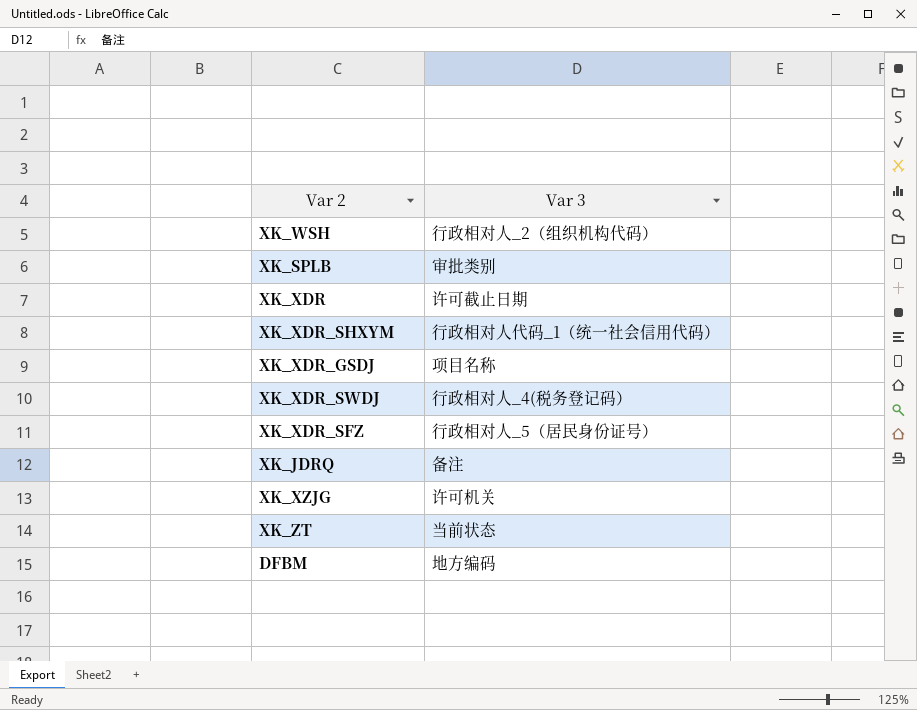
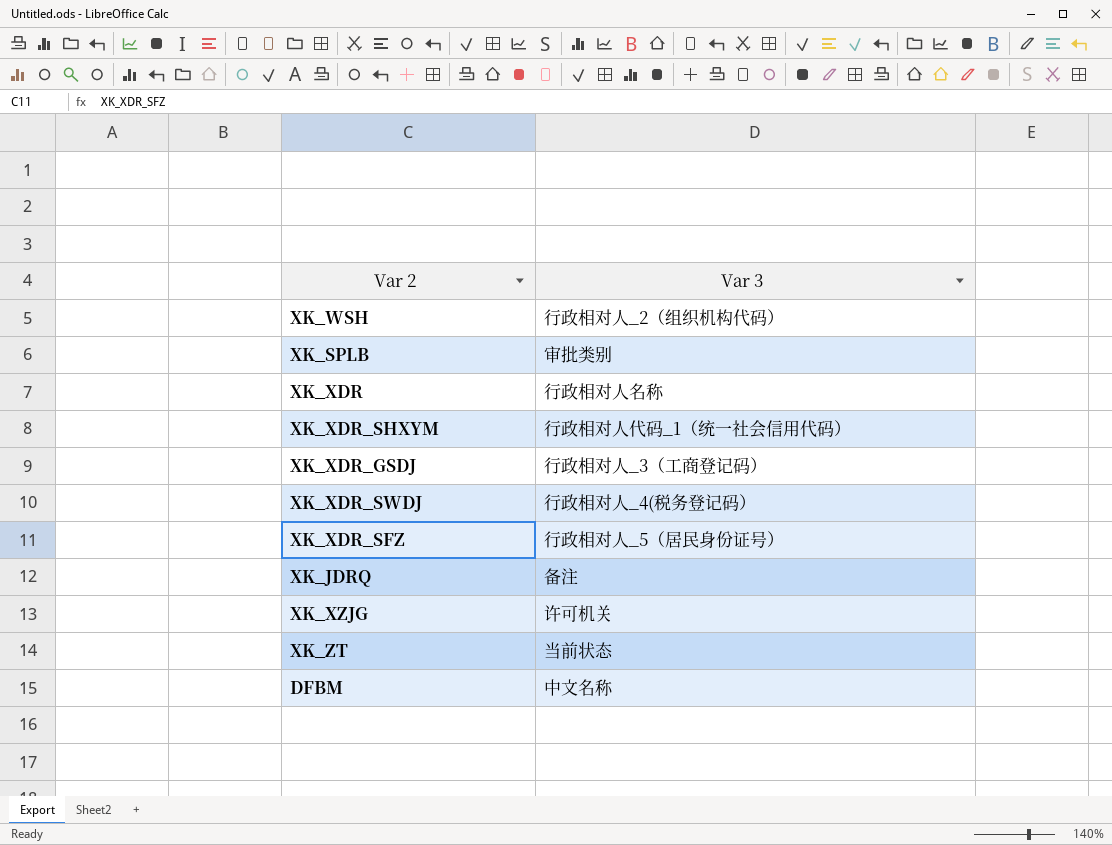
XK_XDR | Var 3: 许可截止日期 -> 行政相对人名称
XK_XDR_GSDJ | Var 3: 项目名称 -> 行政相对人_3（工商登记码）
DFBM | Var 3: 地方编码 -> 中文名称

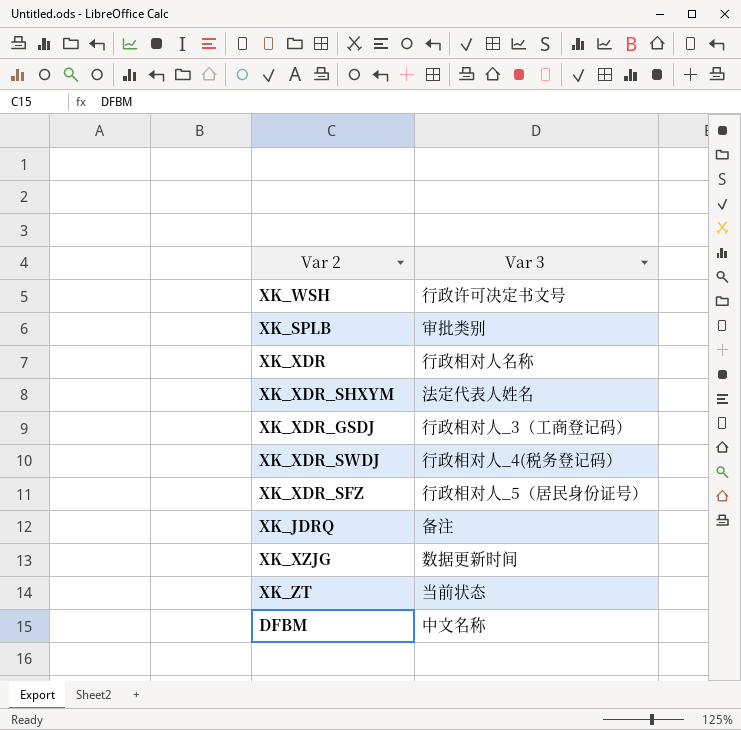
XK_WSH | Var 3: 行政相对人_2（组织机构代码） -> 行政许可决定书文号
XK_XDR_SHXYM | Var 3: 行政相对人代码_1（统一社会信用代码） -> 法定代表人姓名
XK_XZJG | Var 3: 许可机关 -> 数据更新时间

